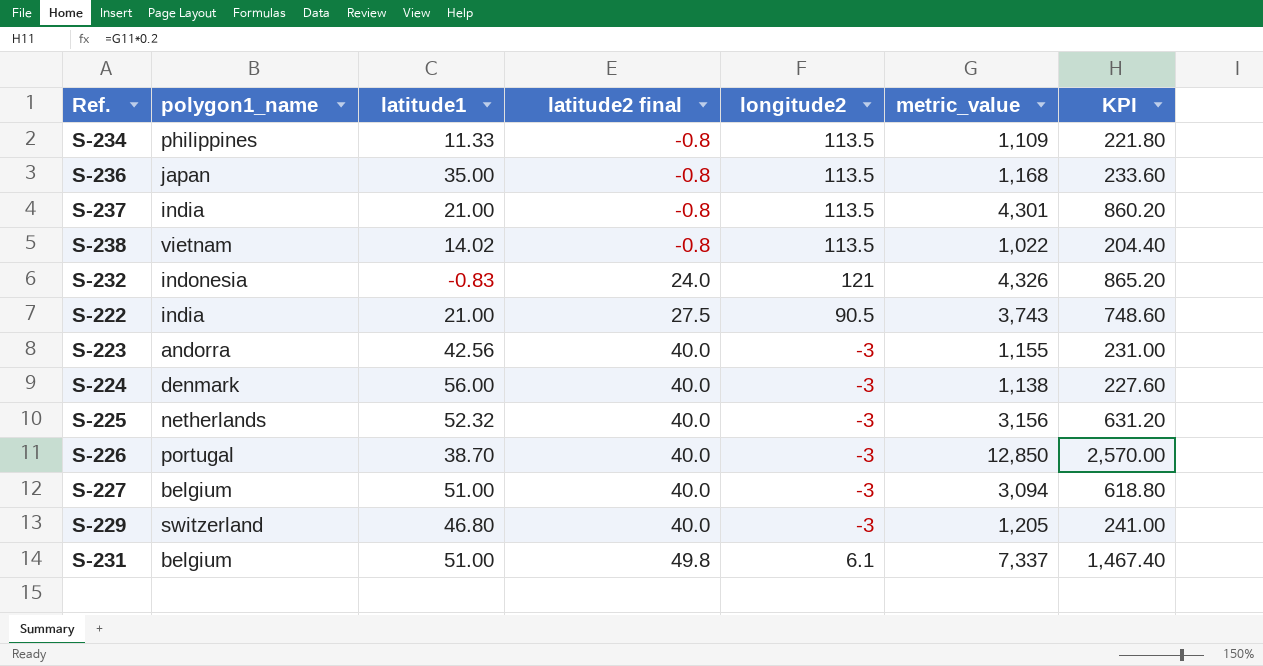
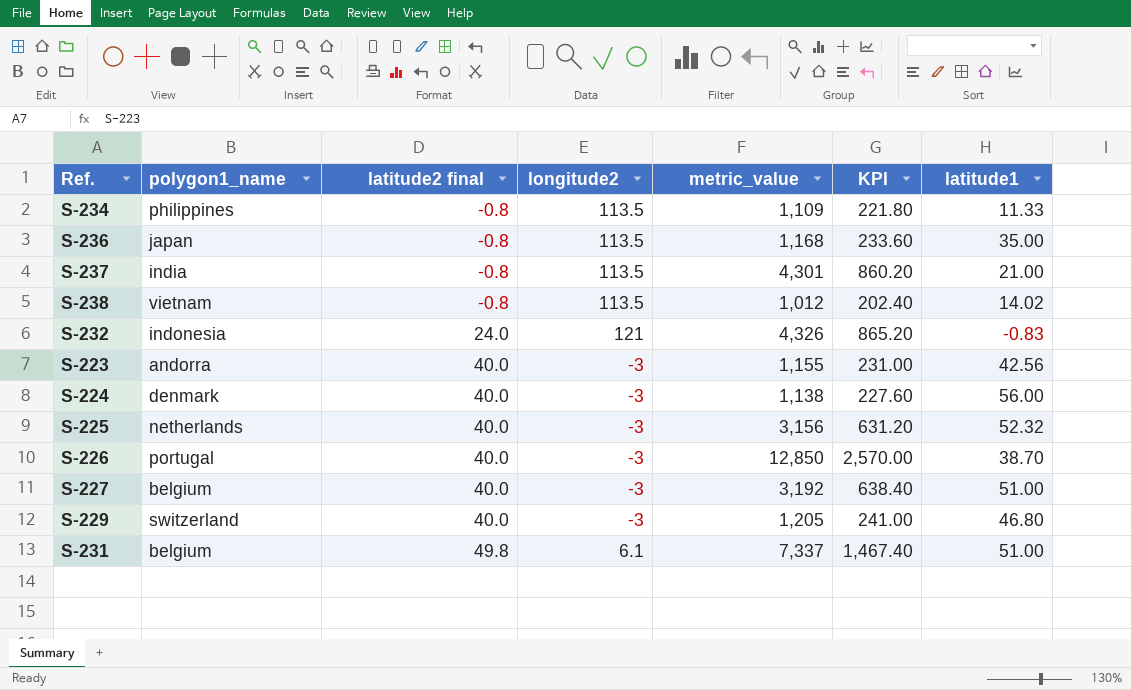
column latitude1 | position: 3 -> 7
row S-222: india | 21.00 | 27.5 | 90.5 | 3,743 | 748.60 -> none
S-238 | metric_value: 1,022 -> 1,012
S-238 | KPI: 204.40 -> 202.40
S-227 | metric_value: 3,094 -> 3,192
S-227 | KPI: 618.80 -> 638.40

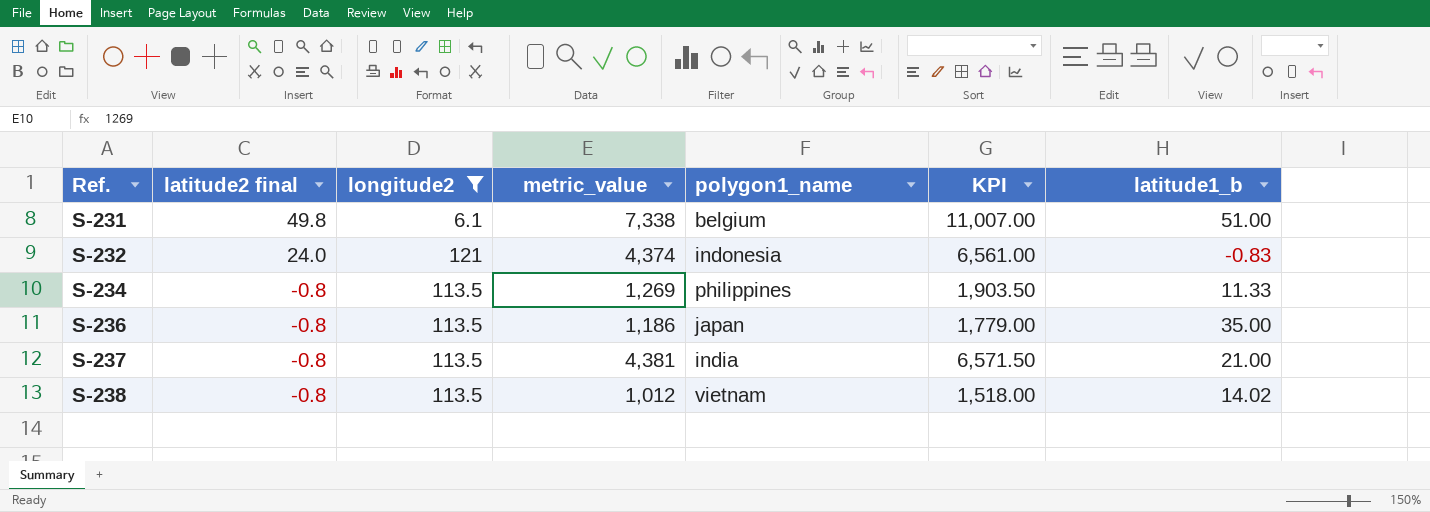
filter: none -> longitude2 != -3
row order: latitude2 final ascending -> Ref. ascending
column polygon1_name | position: 2 -> 5
column KPI | formula: [metric_value] * 0.2 -> [metric_value] * 1.5
column name: latitude1 -> latitude1_b
S-231 | metric_value: 7,337 -> 7,338
S-232 | metric_value: 4,326 -> 4,374
S-234 | metric_value: 1,109 -> 1,269
S-236 | metric_value: 1,168 -> 1,186
S-237 | metric_value: 4,301 -> 4,381

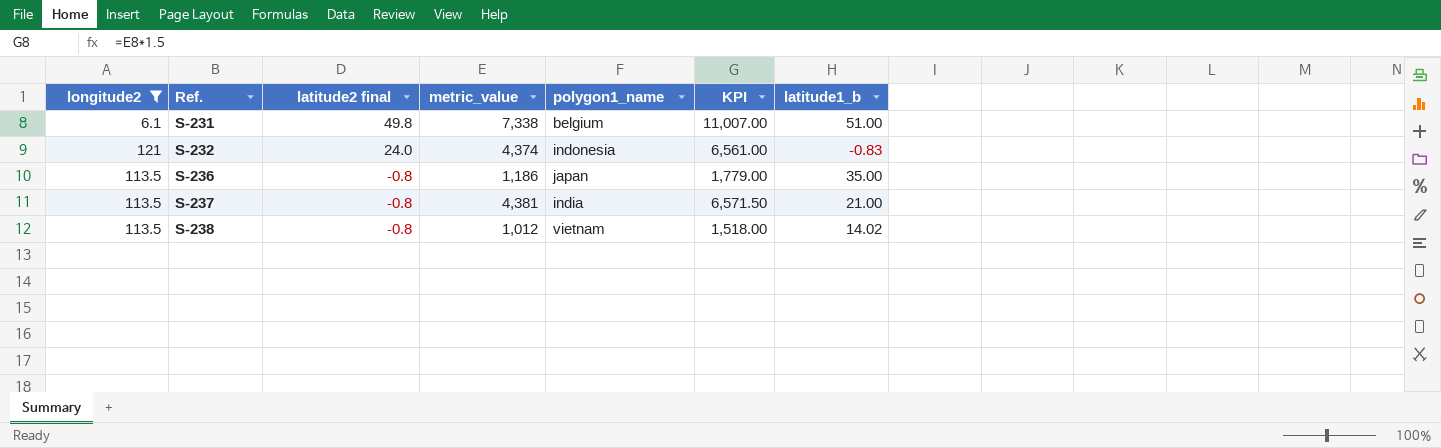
column longitude2 | position: 3 -> 1
row S-234: -0.8 | 113.5 | 1,269 | philippines | 1,903.50 | 11.33 -> none

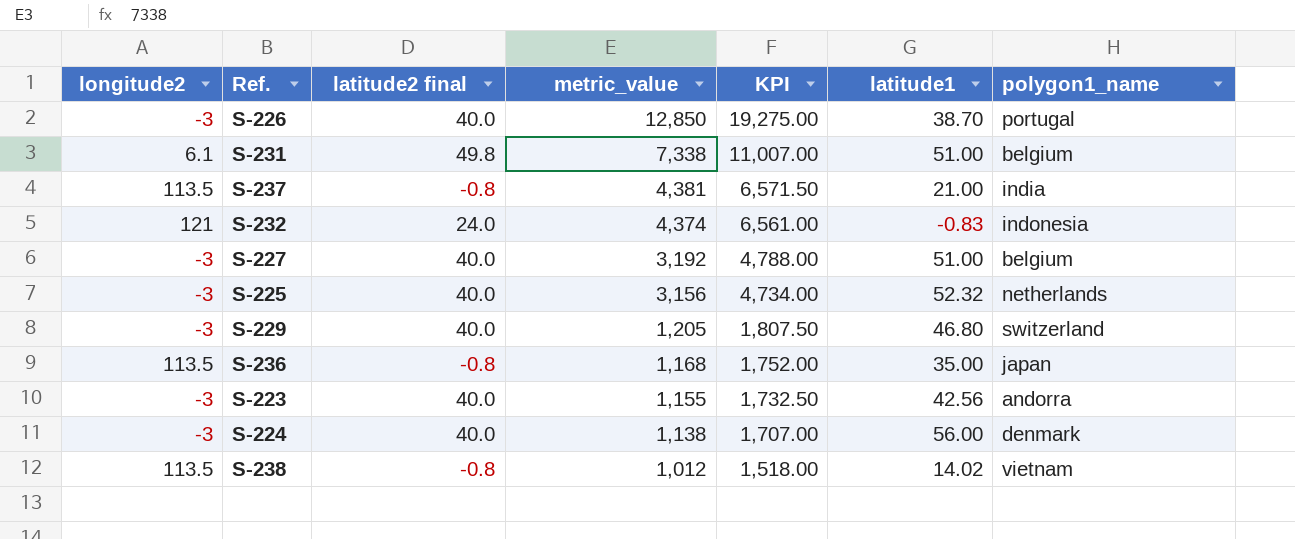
filter: longitude2 != -3 -> none
row order: Ref. ascending -> metric_value descending
column name: latitude1_b -> latitude1
column polygon1_name | position: 5 -> 7
S-236 | metric_value: 1,186 -> 1,168
S-236 | KPI: 1,779.00 -> 1,752.00

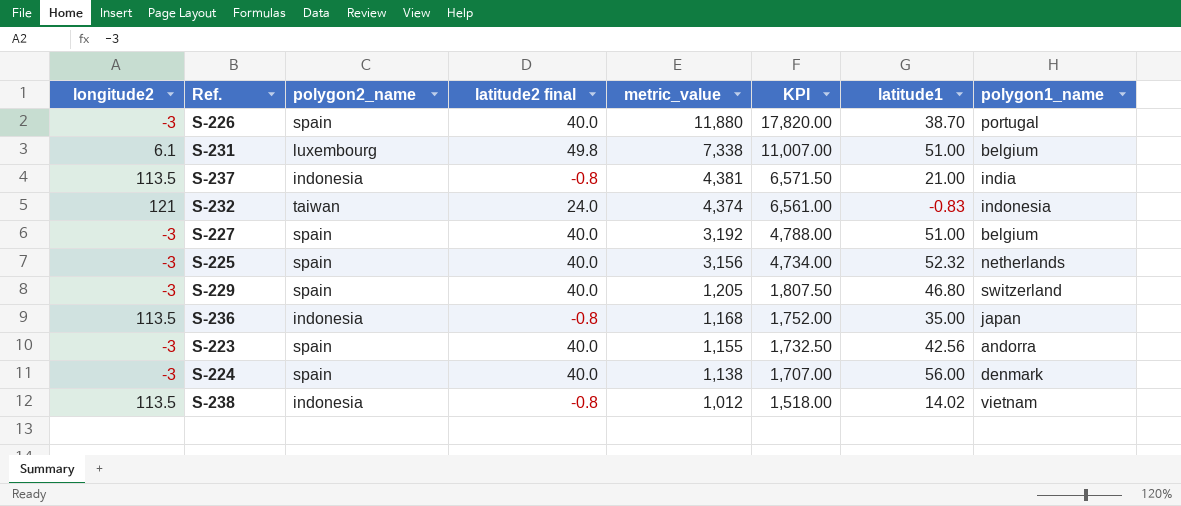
column polygon2_name | position: none -> 3
S-226 | metric_value: 12,850 -> 11,880
S-226 | KPI: 19,275.00 -> 17,820.00

